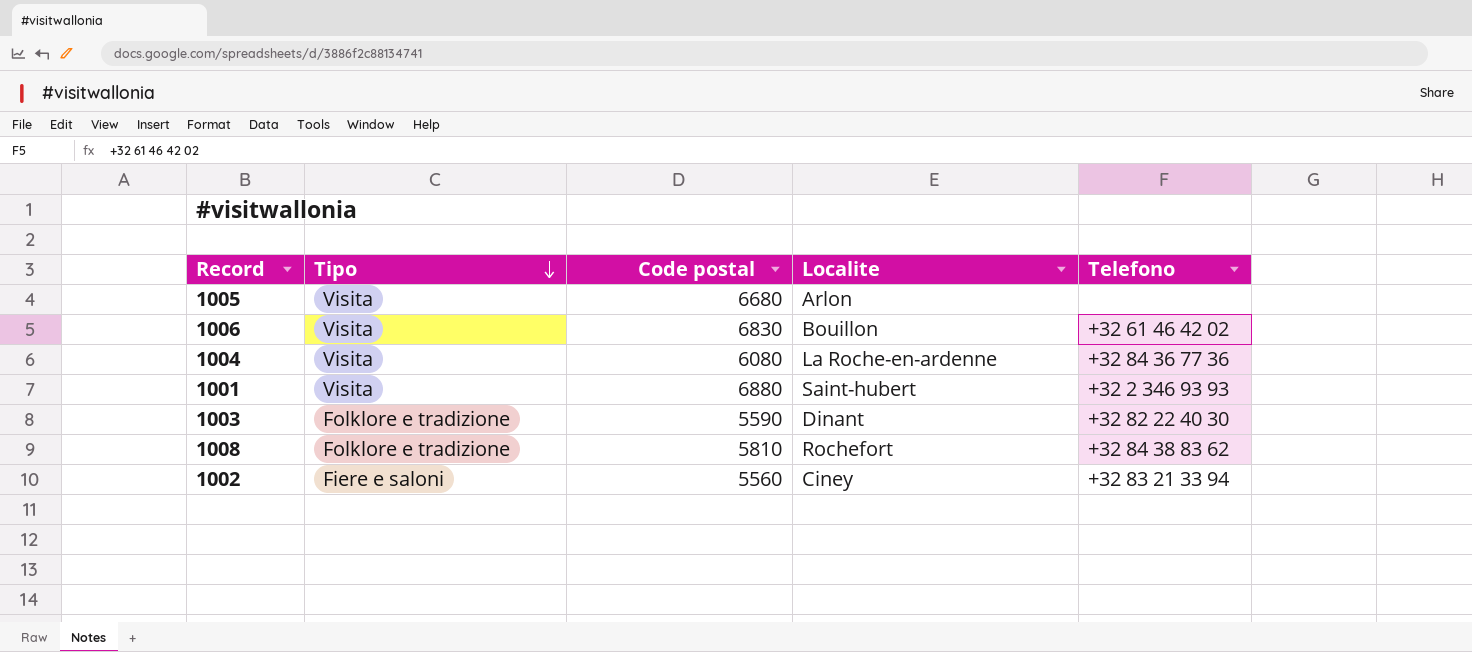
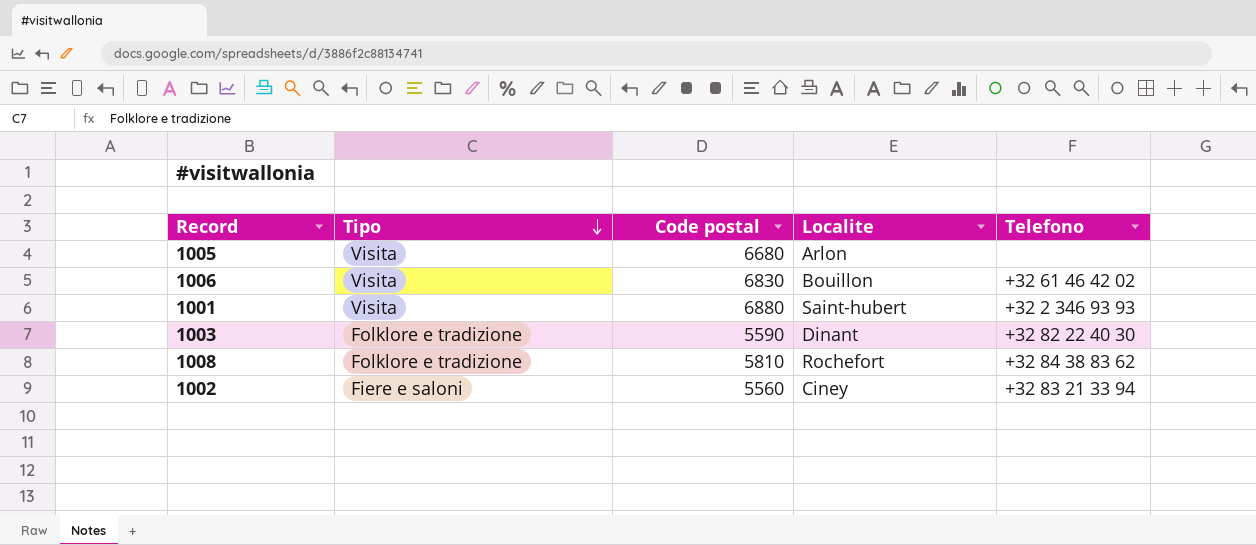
row 1004: Visita | 6080 | La Roche-en-ardenne | +32 84 36 77 36 -> none

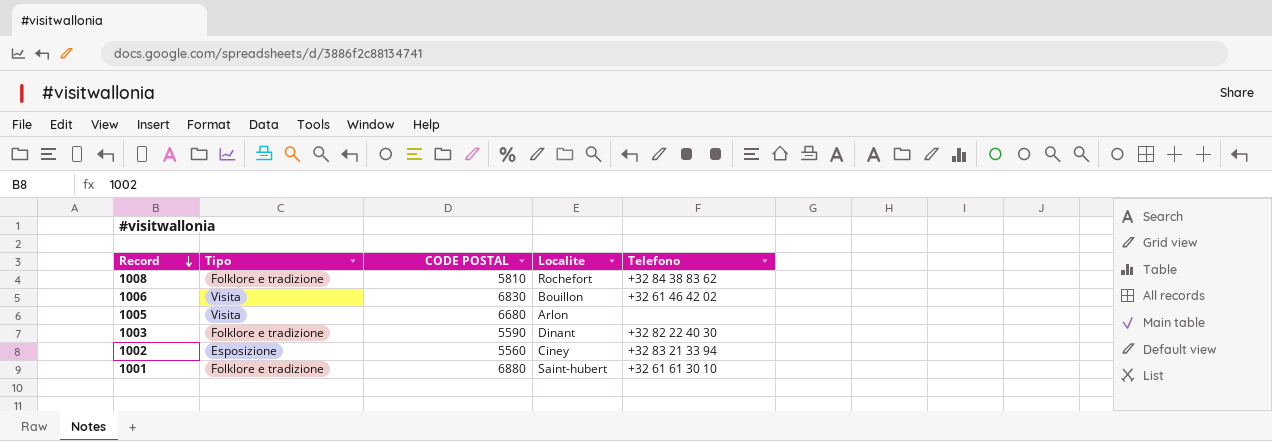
row order: Tipo descending -> Record descending
column name: Code postal -> CODE POSTAL
1002 | Tipo: Fiere e saloni -> Esposizione
1001 | Tipo: Visita -> Folklore e tradizione
1001 | Telefono: +32 2 346 93 93 -> +32 61 61 30 10

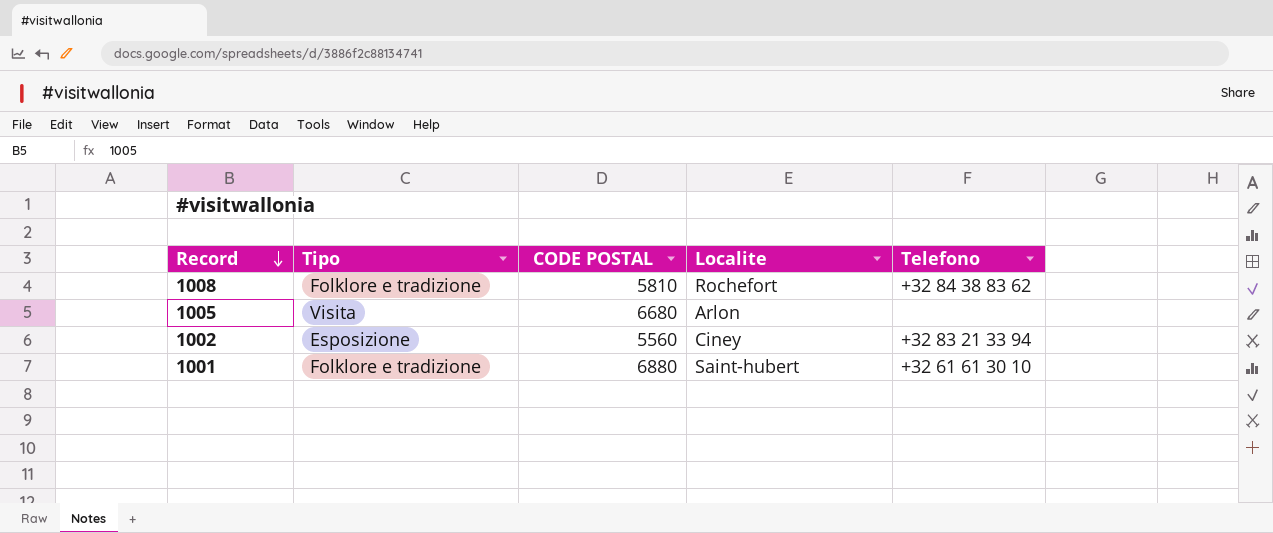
row 1006: Visita | 6830 | Bouillon | +32 61 46 42 02 -> none
row 1003: Folklore e tradizione | 5590 | Dinant | +32 82 22 40 30 -> none

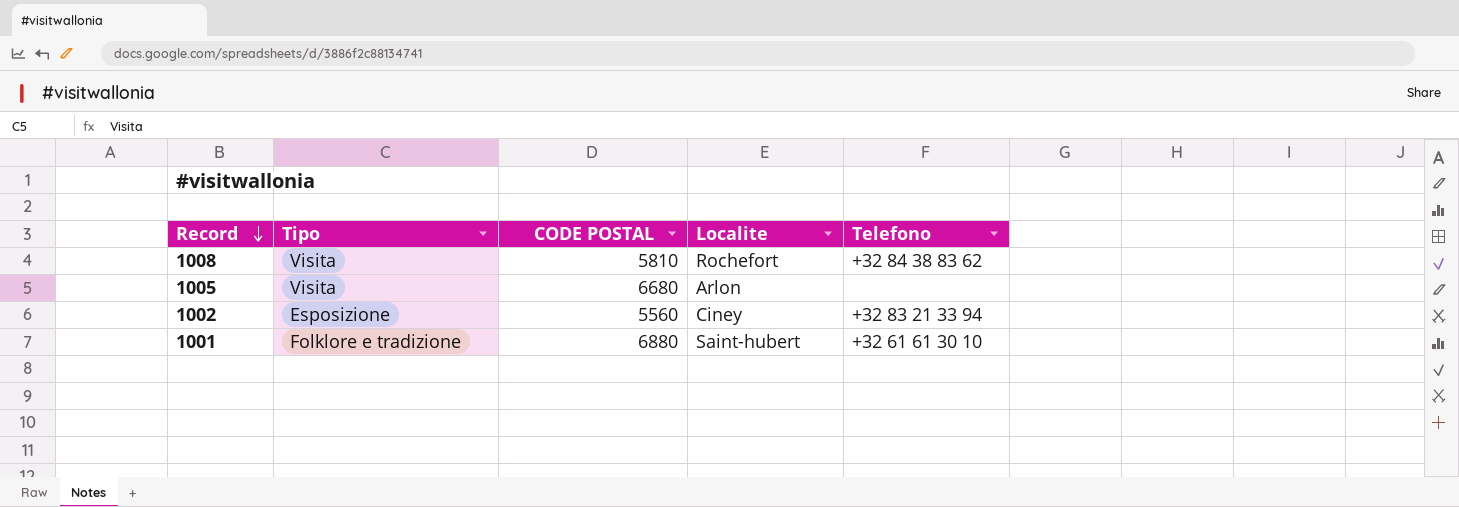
1008 | Tipo: Folklore e tradizione -> Visita

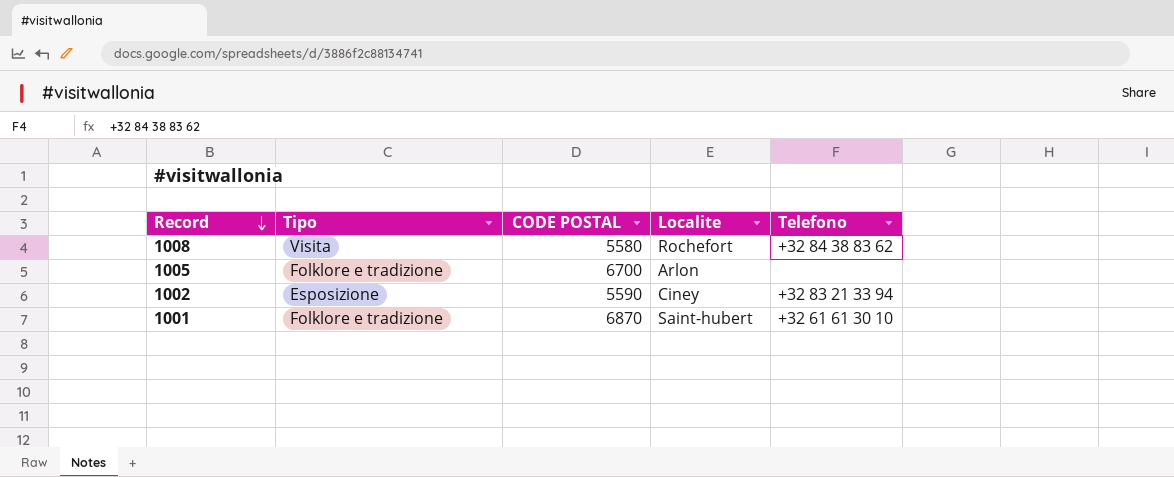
1008 | CODE POSTAL: 5810 -> 5580
1005 | Tipo: Visita -> Folklore e tradizione
1005 | CODE POSTAL: 6680 -> 6700
1002 | CODE POSTAL: 5560 -> 5590
1001 | CODE POSTAL: 6880 -> 6870

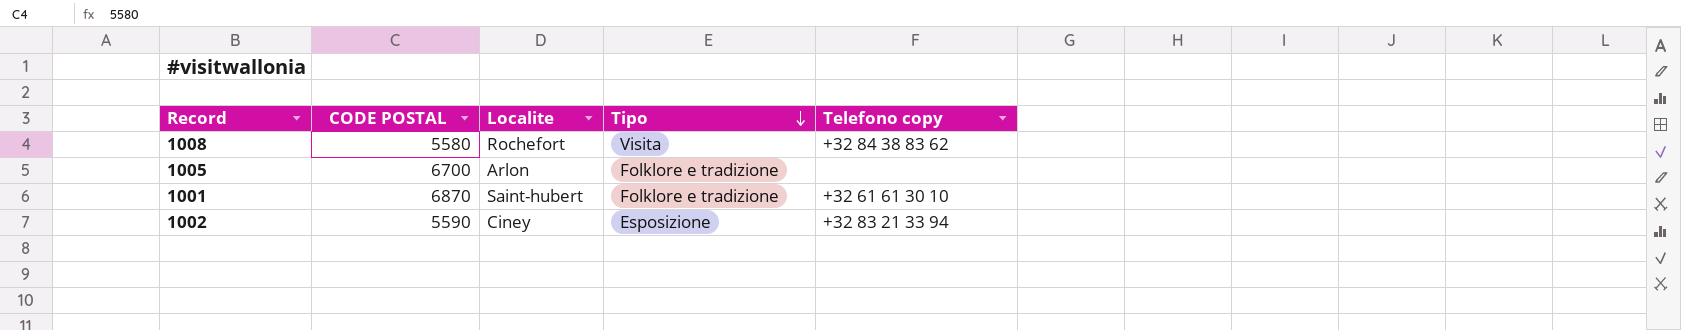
row order: Record descending -> Tipo descending
column Tipo | position: 2 -> 4
column name: Telefono -> Telefono copy

